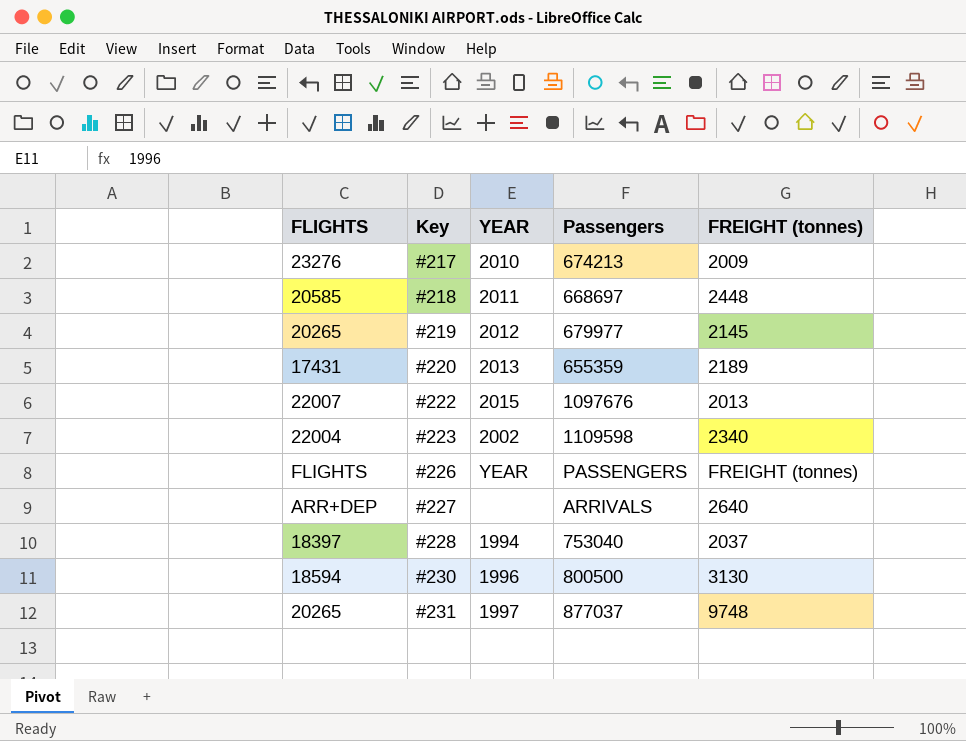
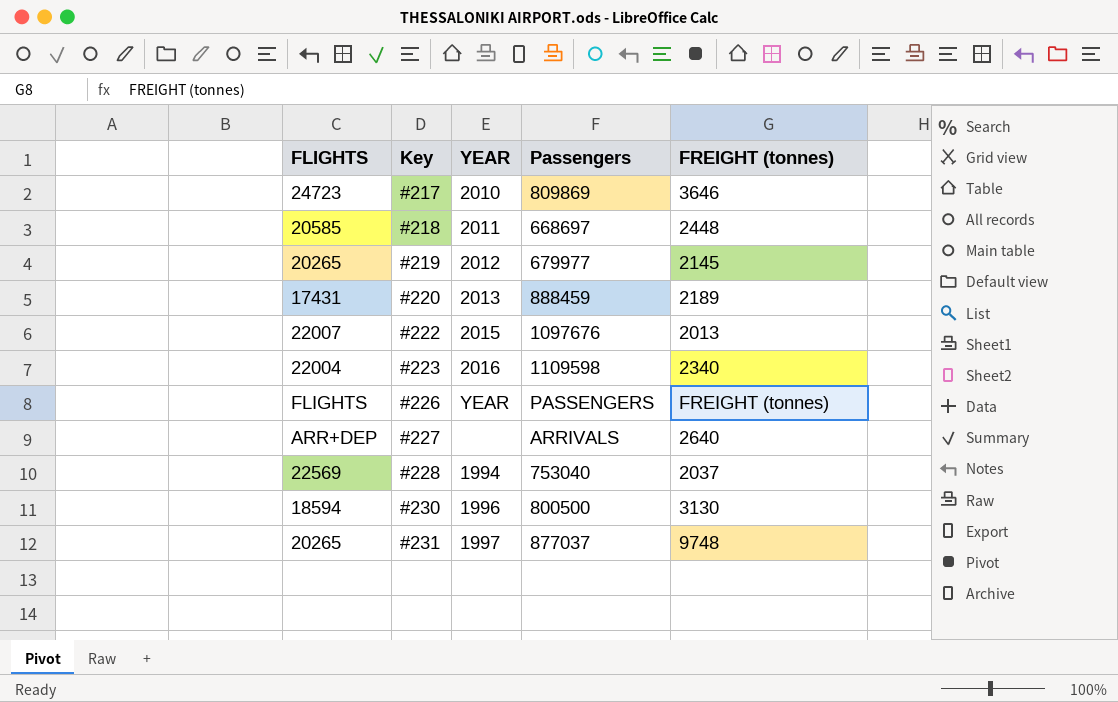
#217 | FLIGHTS: 23276 -> 24723
#217 | Passengers: 674213 -> 809869
#217 | FREIGHT (tonnes): 2009 -> 3646
#220 | Passengers: 655359 -> 888459
#223 | YEAR: 2002 -> 2016
#228 | FLIGHTS: 18397 -> 22569

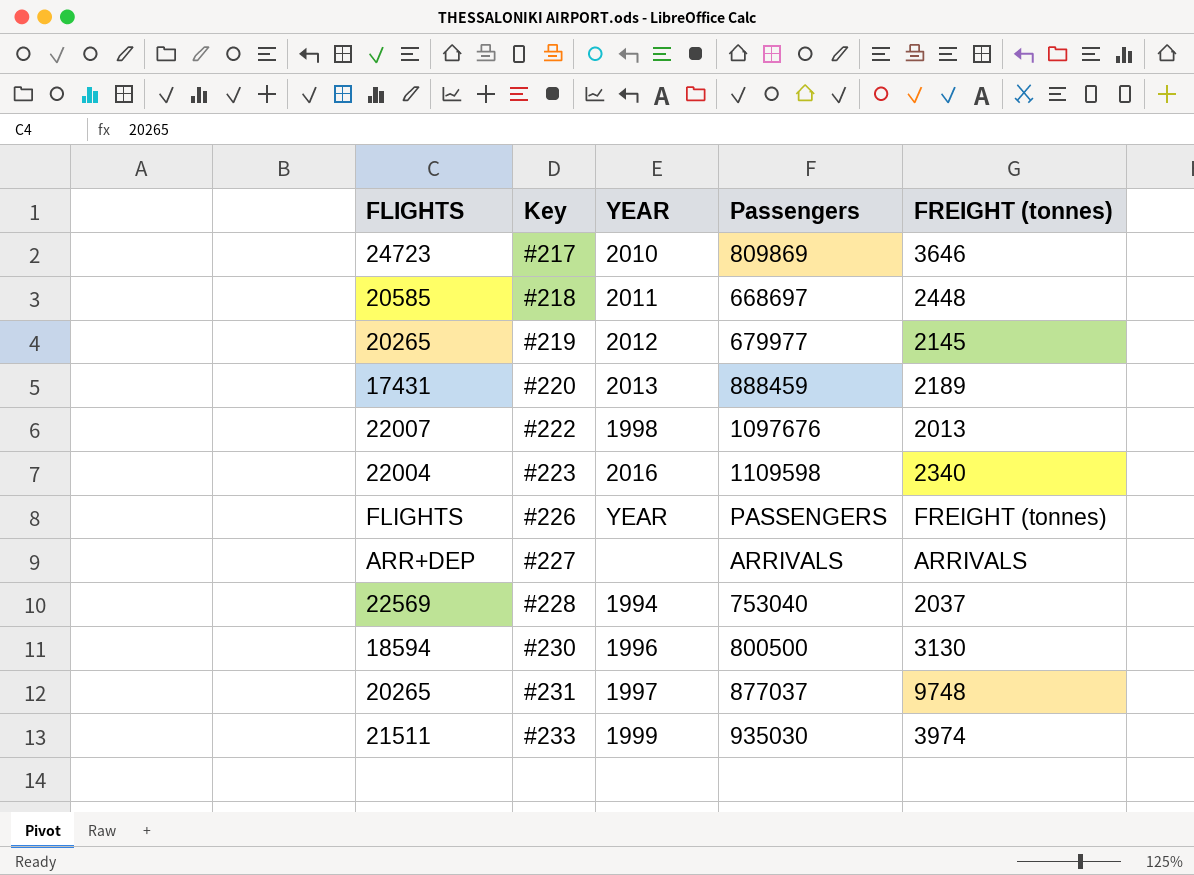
#222 | YEAR: 2015 -> 1998
#227 | FREIGHT (tonnes): 2640 -> ARRIVALS
row #233: none -> 21511 | 1999 | 935030 | 3974

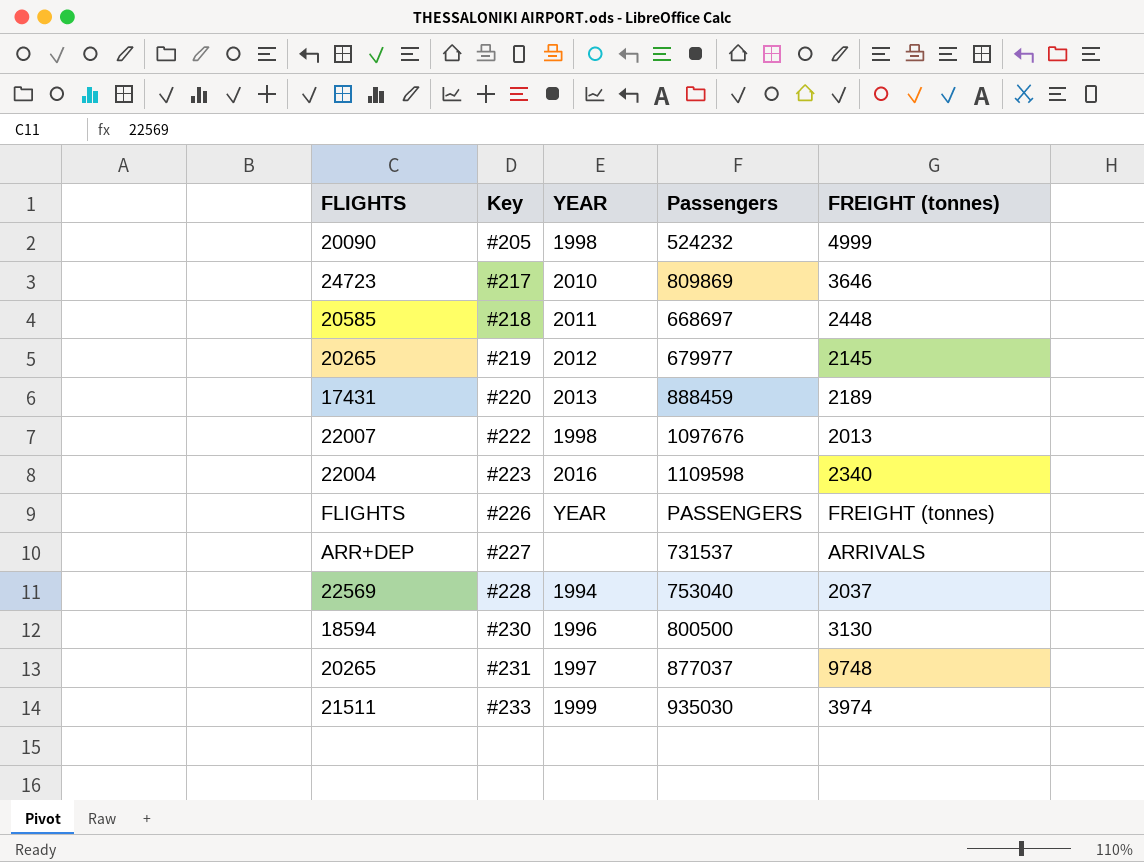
row #205: none -> 20090 | 1998 | 524232 | 4999
#227 | Passengers: ARRIVALS -> 731537

